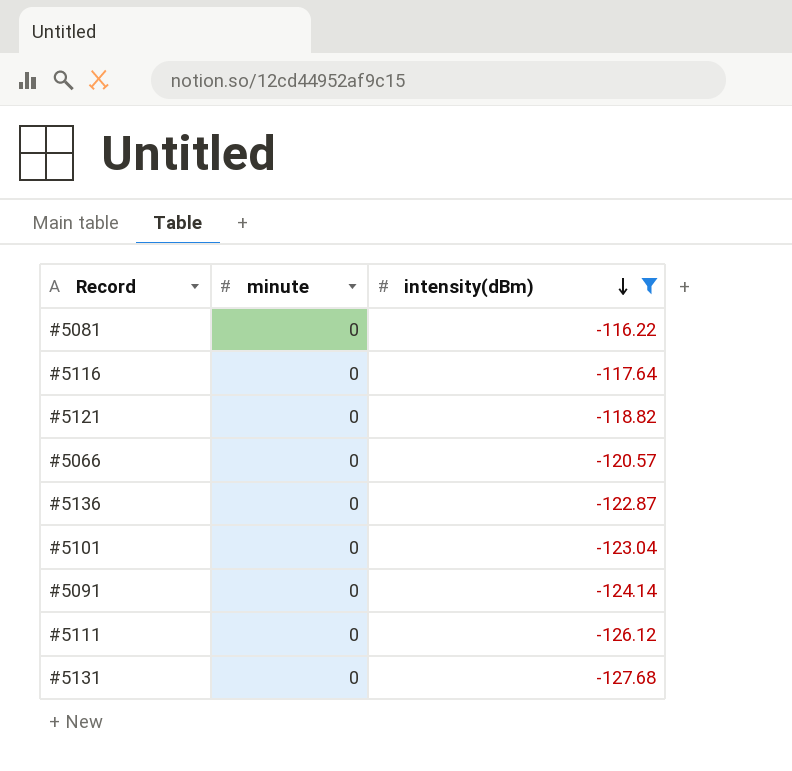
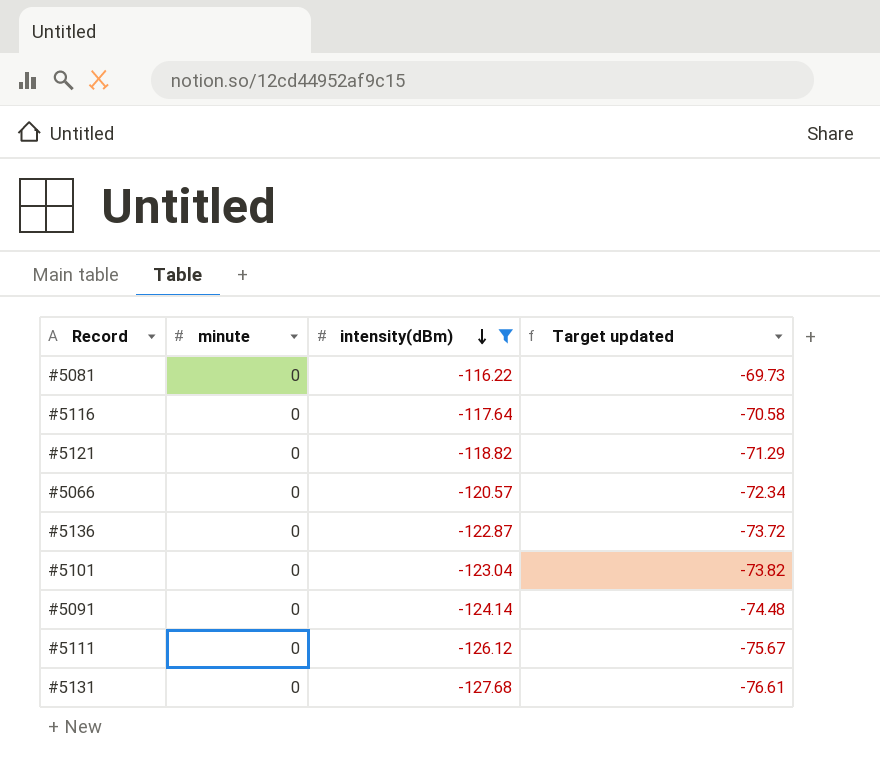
column Target updated | formula: none -> [intensity(dBm)] * 0.6

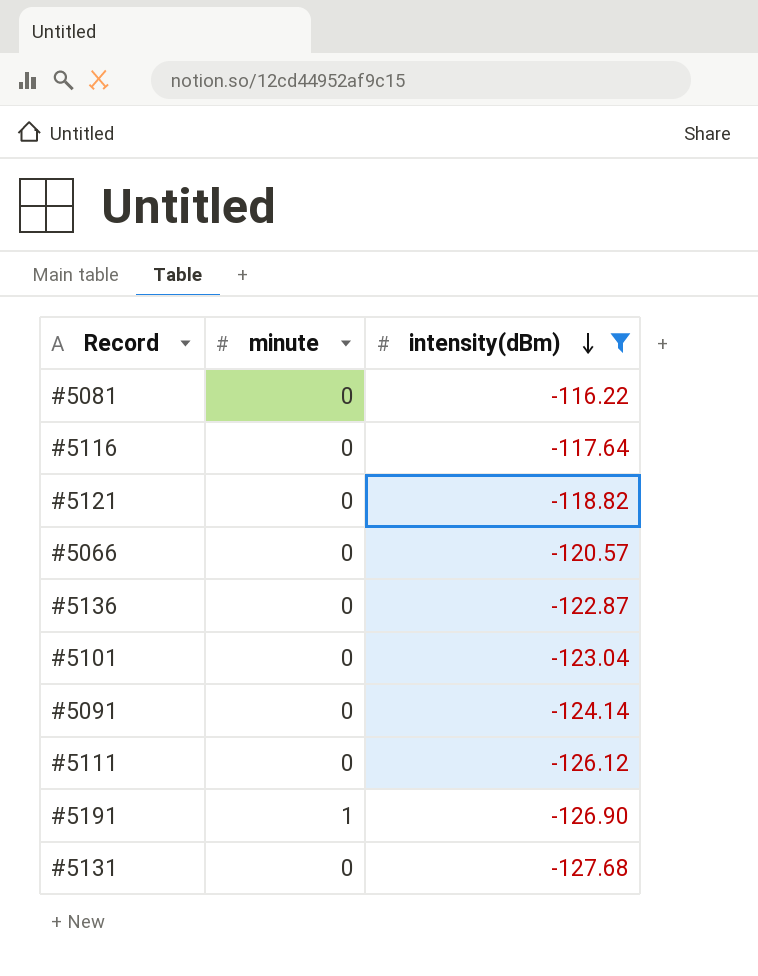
column Target updated | formula: [intensity(dBm)] * 0.6 -> none
row #5191: none -> 1 | -126.90

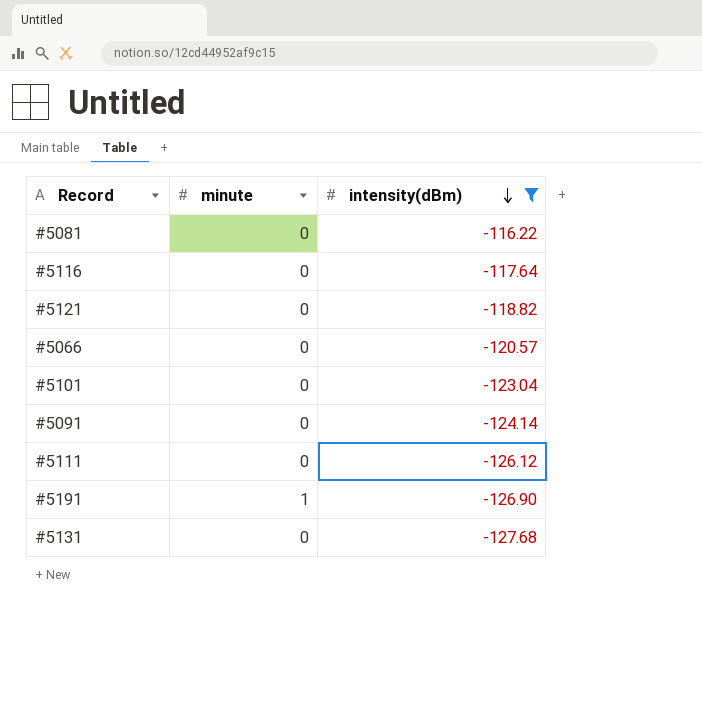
row #5136: 0 | -122.87 -> none

